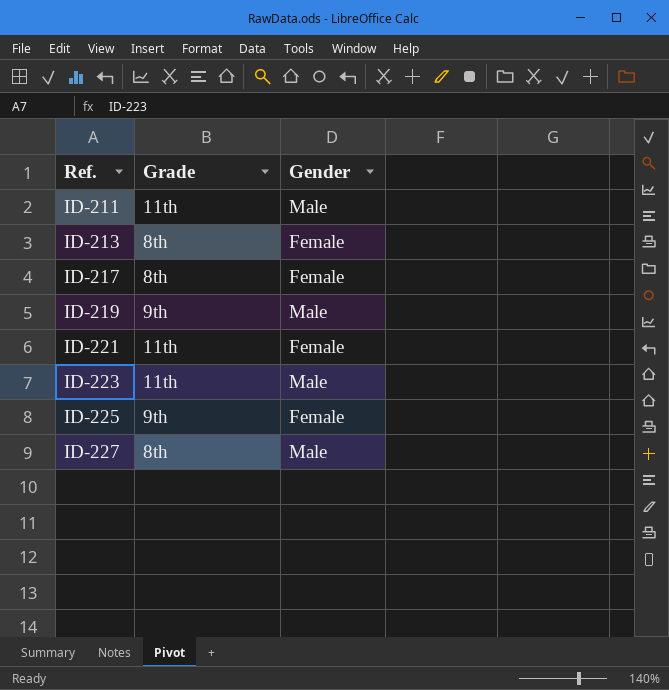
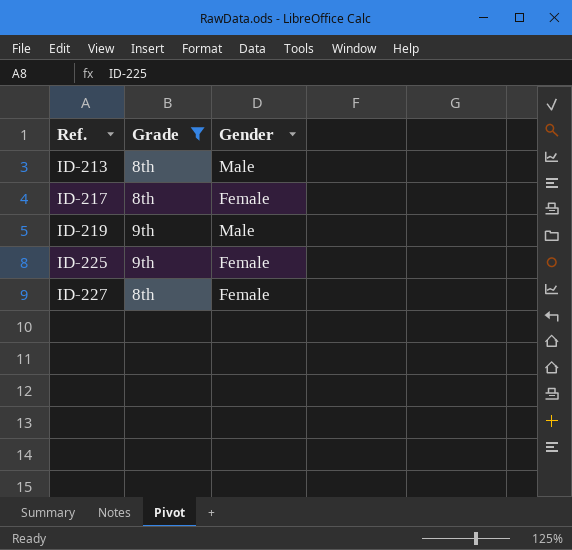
filter: none -> Grade != 11th
ID-213 | Gender: Female -> Male
ID-227 | Gender: Male -> Female

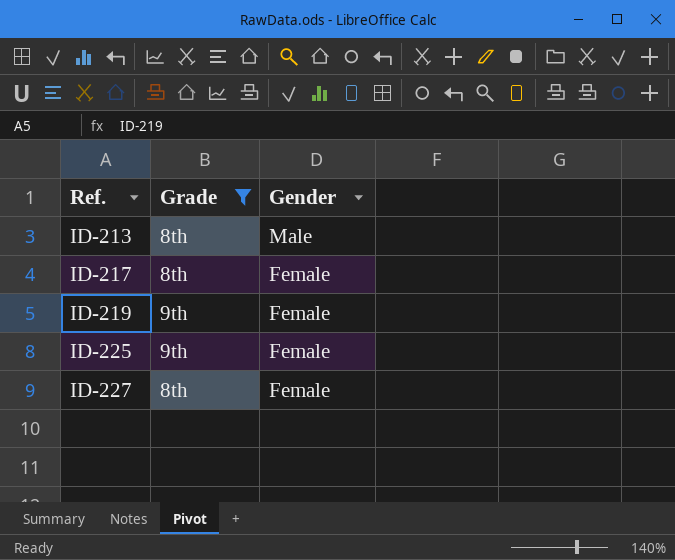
ID-219 | Gender: Male -> Female

